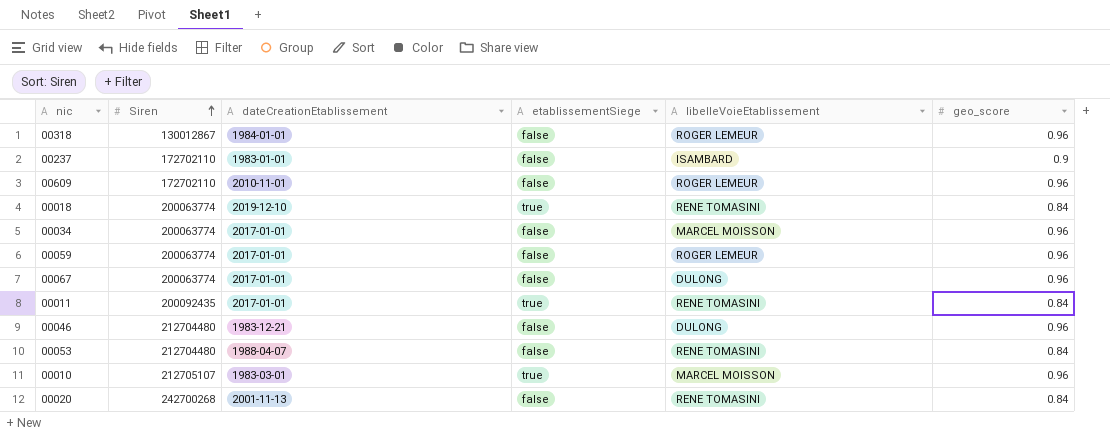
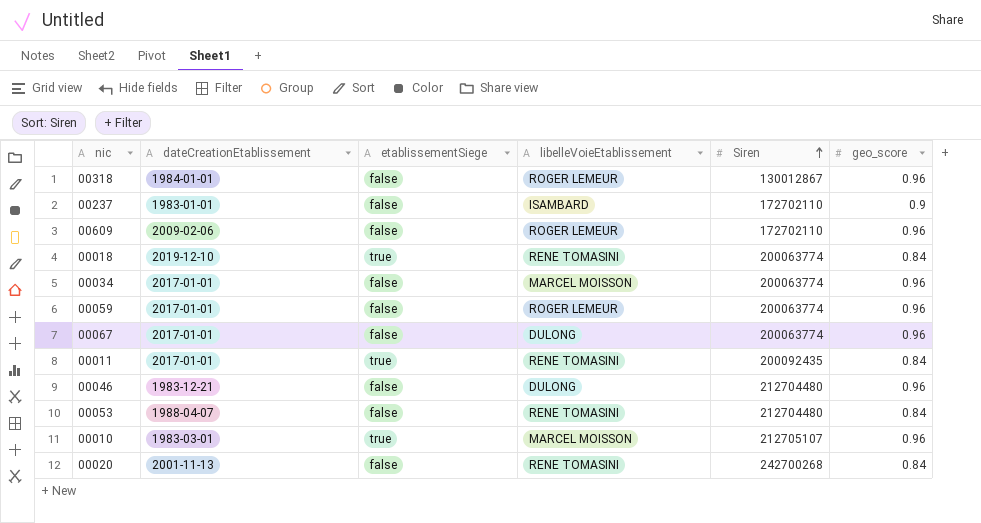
column Siren | position: 2 -> 5
00609 | dateCreationEtablissement: 2010-11-01 -> 2009-02-06

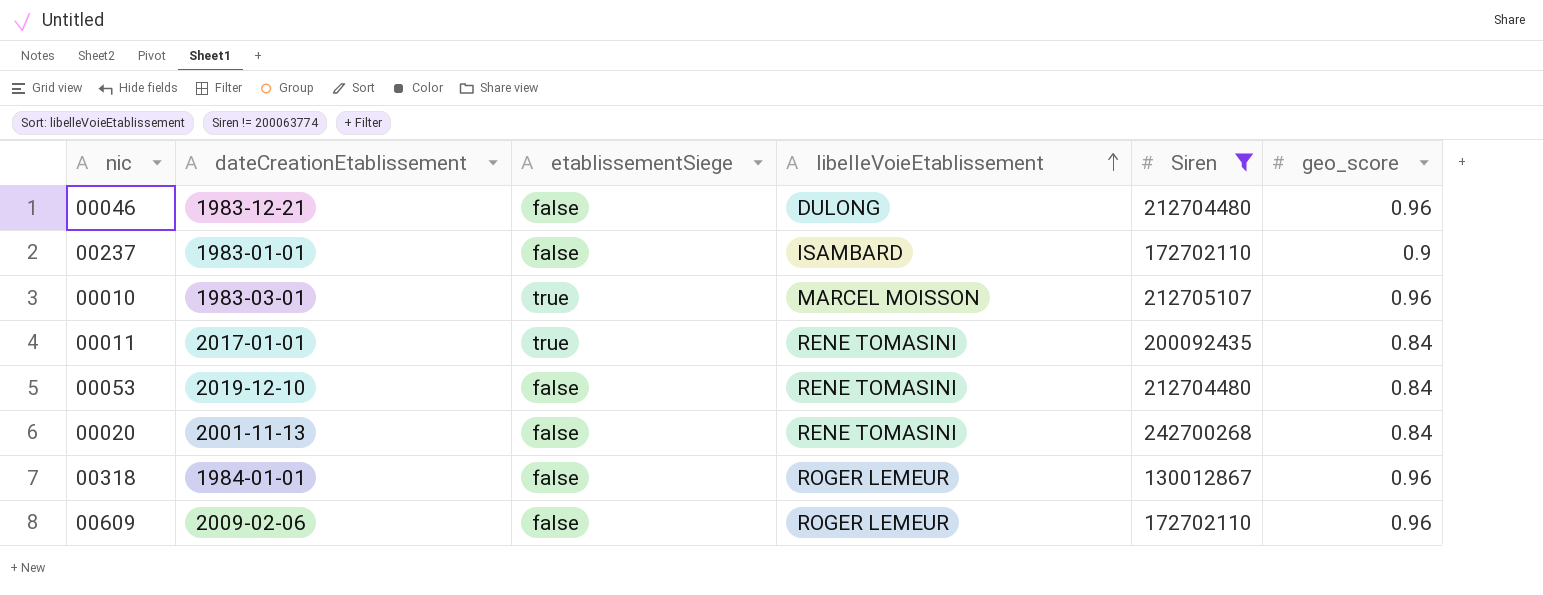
filter: none -> Siren != 200063774
row order: Siren ascending -> libelleVoieEtablissement ascending
00053 | dateCreationEtablissement: 1988-04-07 -> 2019-12-10

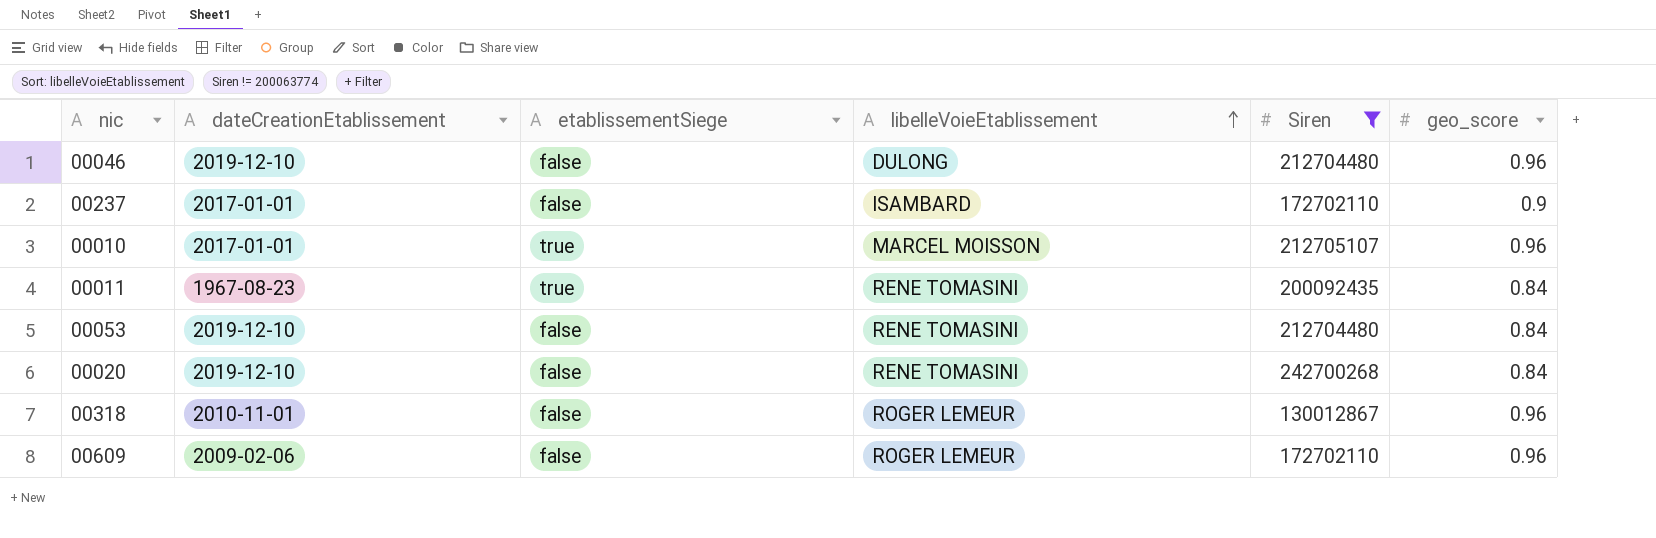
00046 | dateCreationEtablissement: 1983-12-21 -> 2019-12-10
00237 | dateCreationEtablissement: 1983-01-01 -> 2017-01-01
00010 | dateCreationEtablissement: 1983-03-01 -> 2017-01-01
00011 | dateCreationEtablissement: 2017-01-01 -> 1967-08-23
00020 | dateCreationEtablissement: 2001-11-13 -> 2019-12-10
00318 | dateCreationEtablissement: 1984-01-01 -> 2010-11-01

